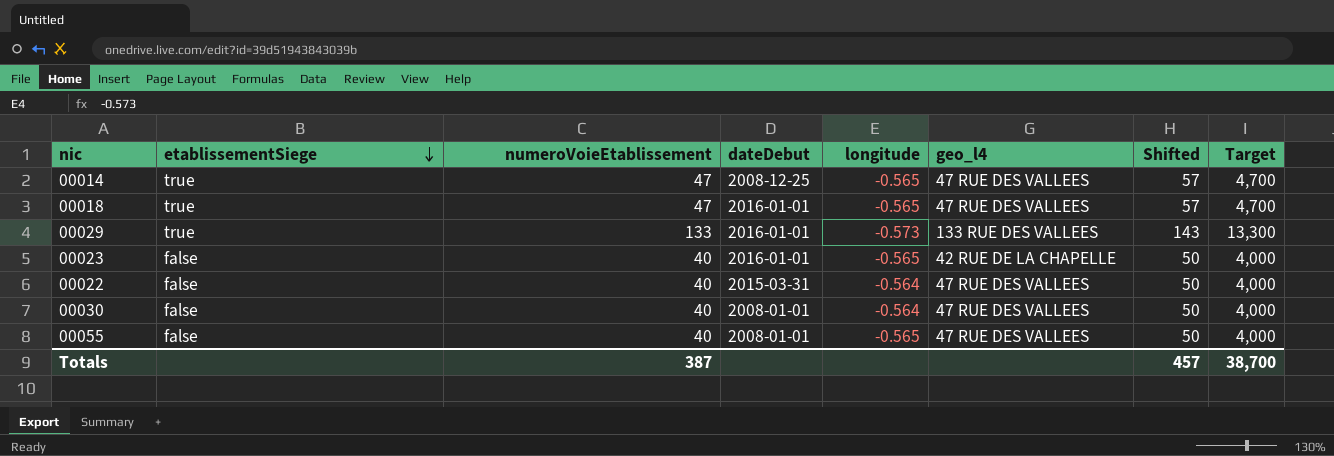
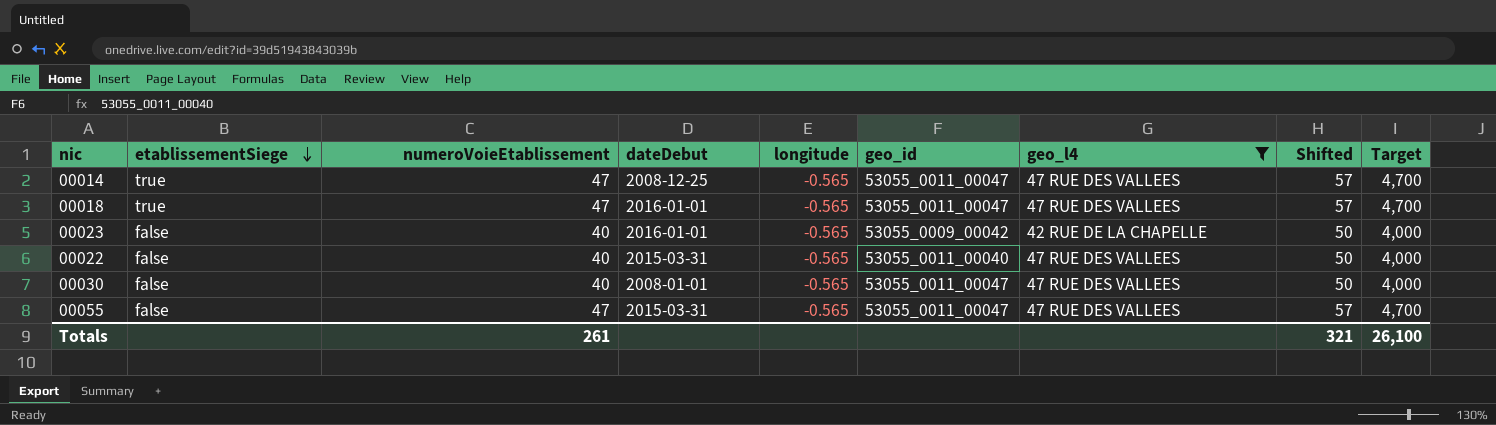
filter: none -> geo_l4 != 133 RUE DES VALLEES
column geo_id | position: none -> 6
00022 | longitude: -0.564 -> -0.565
00030 | longitude: -0.564 -> -0.565
00055 | numeroVoieEtablissement: 40 -> 47
00055 | dateDebut: 2008-01-01 -> 2015-03-31
00055 | Shifted: 50 -> 57
00055 | Target: 4,000 -> 4,700
Totals | numeroVoieEtablissement: 387 -> 261
Totals | Shifted: 457 -> 321
Totals | Target: 38,700 -> 26,100

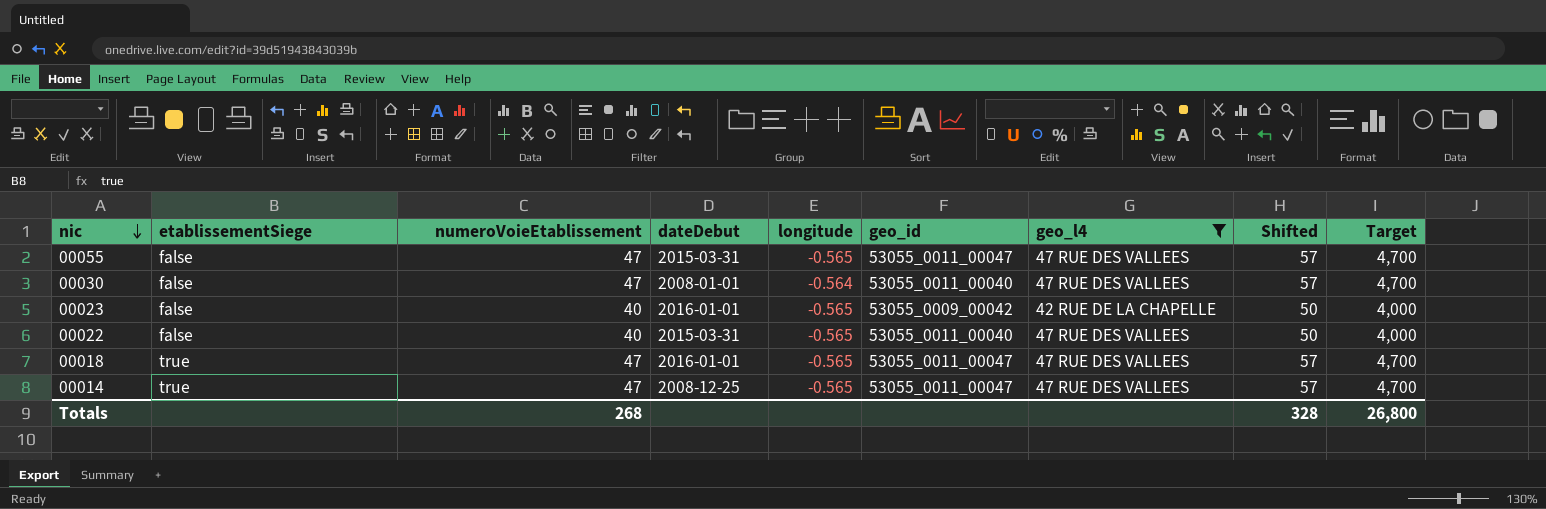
row order: etablissementSiege descending -> nic descending
00030 | numeroVoieEtablissement: 40 -> 47
00030 | longitude: -0.565 -> -0.564
00030 | geo_id: 53055_0011_00047 -> 53055_0011_00040
00030 | Shifted: 50 -> 57
00030 | Target: 4,000 -> 4,700
Totals | numeroVoieEtablissement: 261 -> 268
Totals | Shifted: 321 -> 328
Totals | Target: 26,100 -> 26,800

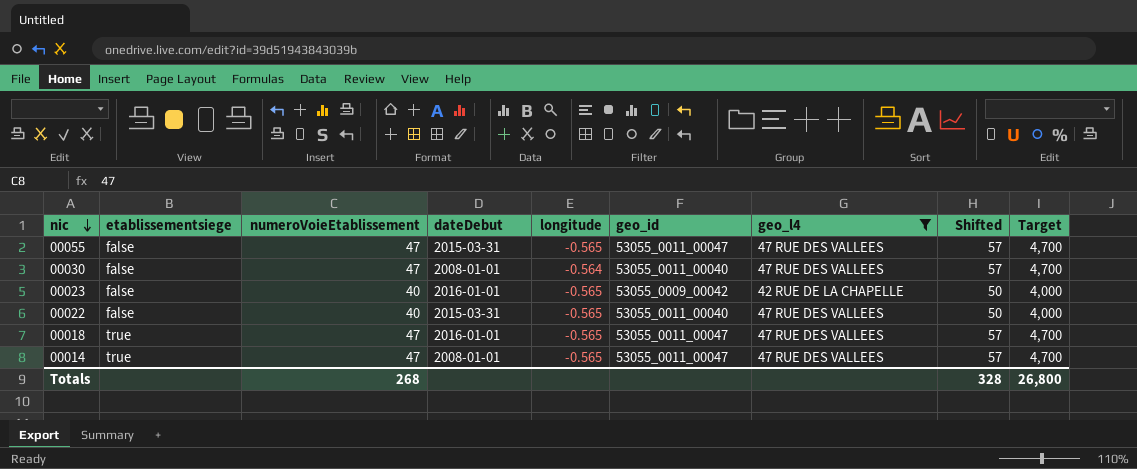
column name: etablissementSiege -> etablissementsiege
00014 | dateDebut: 2008-12-25 -> 2008-01-01

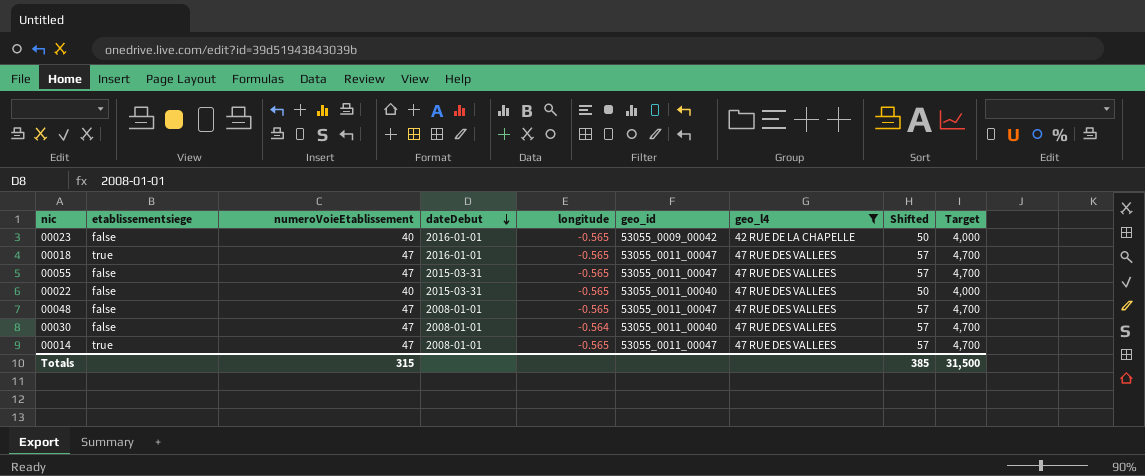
row order: nic descending -> dateDebut descending
row 00048: none -> false | 47 | 2008-01-01 | -0.565 | 53055_0011_00047 | 47 RUE DES VALLEES | 57 | 4,700
Totals | numeroVoieEtablissement: 268 -> 315
Totals | Shifted: 328 -> 385
Totals | Target: 26,800 -> 31,500

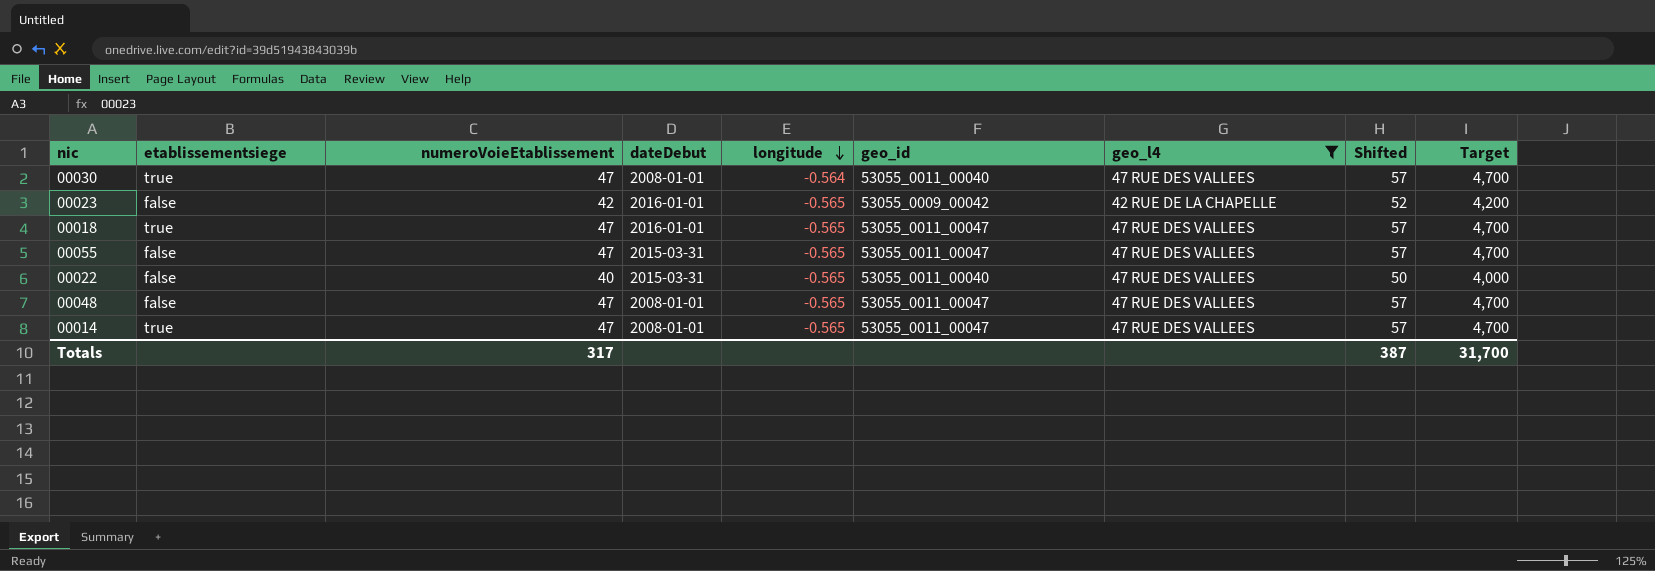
row order: dateDebut descending -> longitude descending
00030 | etablissementsiege: false -> true
00023 | numeroVoieEtablissement: 40 -> 42
00023 | Shifted: 50 -> 52
00023 | Target: 4,000 -> 4,200
Totals | numeroVoieEtablissement: 315 -> 317
Totals | Shifted: 385 -> 387
Totals | Target: 31,500 -> 31,700

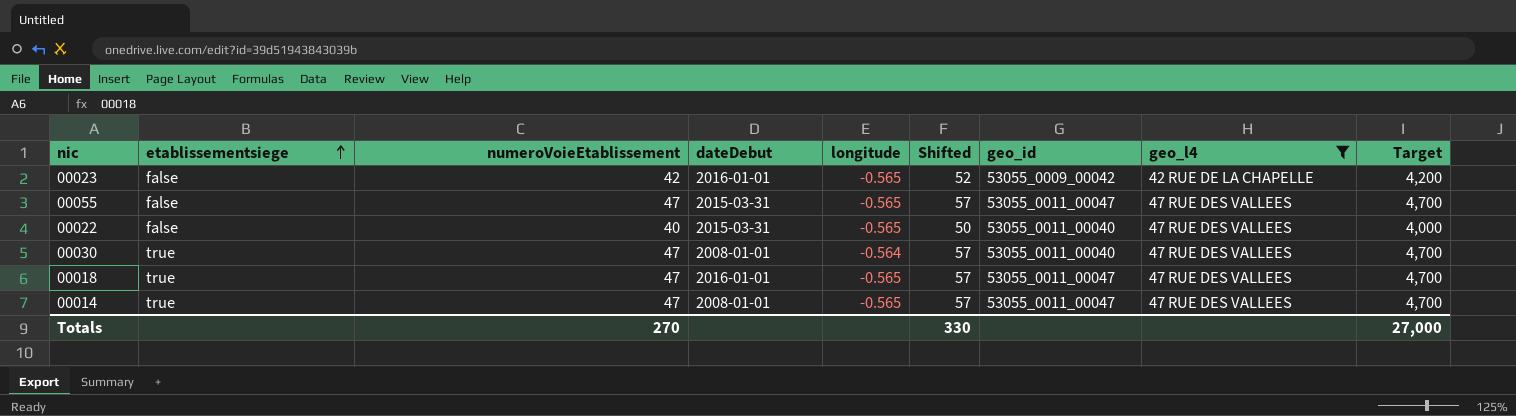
row order: longitude descending -> etablissementsiege ascending
column Shifted | position: 8 -> 6
row 00048: false | 47 | 2008-01-01 | -0.565 | 53055_0011_00047 | 47 RUE DES VALLEES | 57 | 4,700 -> none
Totals | numeroVoieEtablissement: 317 -> 270
Totals | Shifted: 387 -> 330
Totals | Target: 31,700 -> 27,000

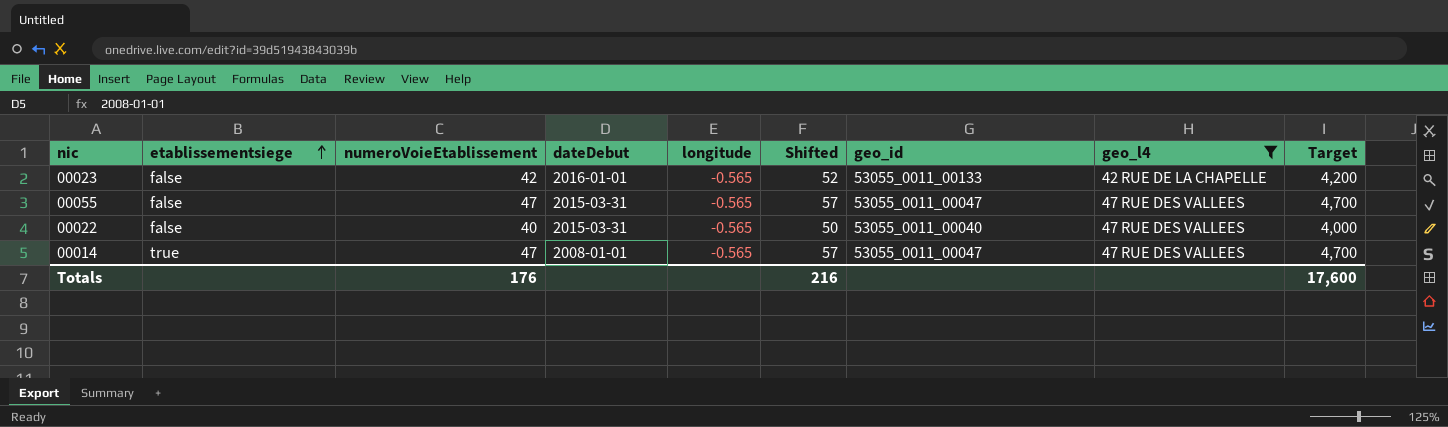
row 00030: true | 47 | 2008-01-01 | -0.564 | 57 | 53055_0011_00040 | 47 RUE DES VALLEES | 4,700 -> none
row 00018: true | 47 | 2016-01-01 | -0.565 | 57 | 53055_0011_00047 | 47 RUE DES VALLEES | 4,700 -> none
00023 | geo_id: 53055_0009_00042 -> 53055_0011_00133
Totals | numeroVoieEtablissement: 270 -> 176
Totals | Shifted: 330 -> 216
Totals | Target: 27,000 -> 17,600

